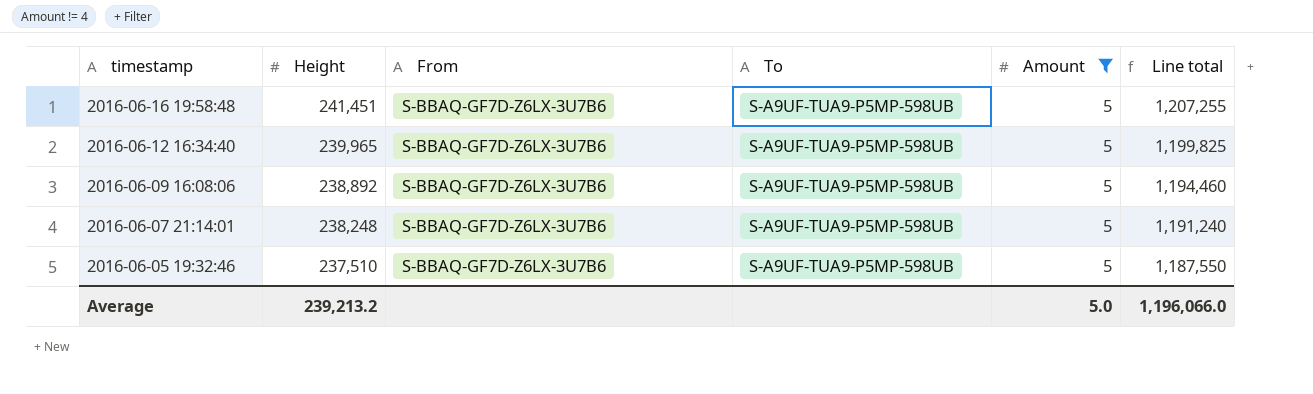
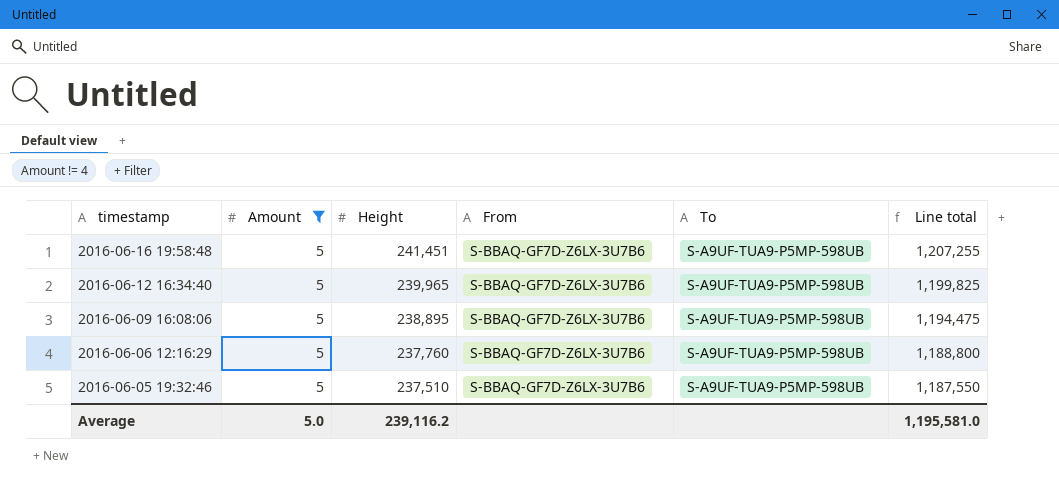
column Amount | position: 5 -> 2
row 2016-06-07 21:14:01: 238,248 | S-BBAQ-GF7D-Z6LX-3U7B6 | S-A9UF-TUA9-P5MP-598UB | 5 | 1,191,240 -> none
2016-06-09 16:08:06 | Height: 238,892 -> 238,895
2016-06-09 16:08:06 | Line total: 1,194,460 -> 1,194,475
row 2016-06-06 12:16:29: none -> 5 | 237,760 | S-BBAQ-GF7D-Z6LX-3U7B6 | S-A9UF-TUA9-P5MP-598UB | 1,188,800
Average | Height: 239,213.2 -> 239,116.2
Average | Line total: 1,196,066.0 -> 1,195,581.0

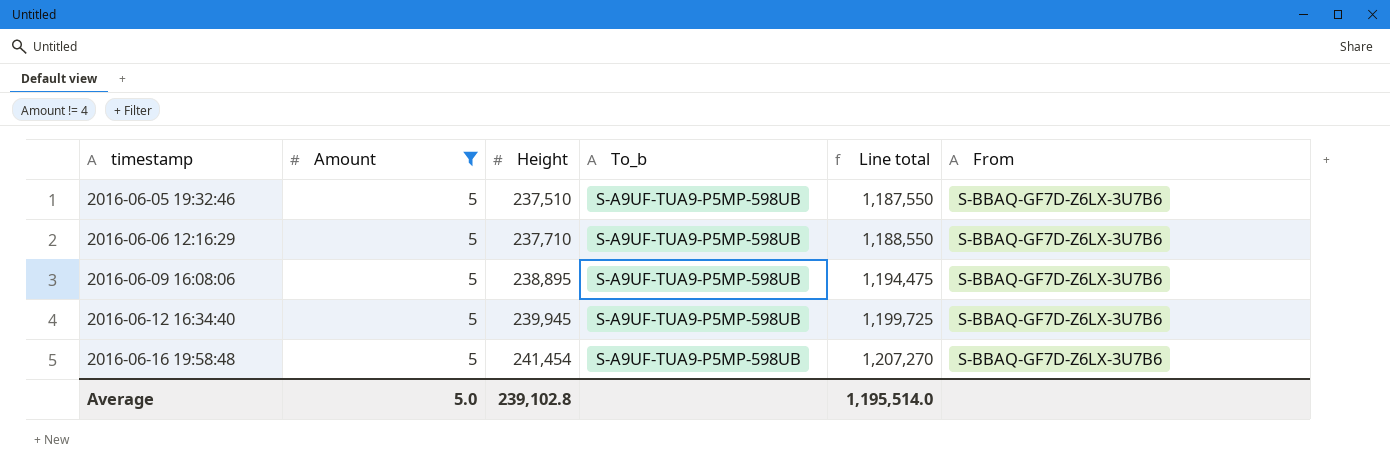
row order: timestamp descending -> timestamp ascending
column name: To -> To_b
column From | position: 4 -> 6
2016-06-06 12:16:29 | Height: 237,760 -> 237,710
2016-06-06 12:16:29 | Line total: 1,188,800 -> 1,188,550
2016-06-12 16:34:40 | Height: 239,965 -> 239,945
2016-06-12 16:34:40 | Line total: 1,199,825 -> 1,199,725
2016-06-16 19:58:48 | Height: 241,451 -> 241,454
2016-06-16 19:58:48 | Line total: 1,207,255 -> 1,207,270
Average | Height: 239,116.2 -> 239,102.8
Average | Line total: 1,195,581.0 -> 1,195,514.0

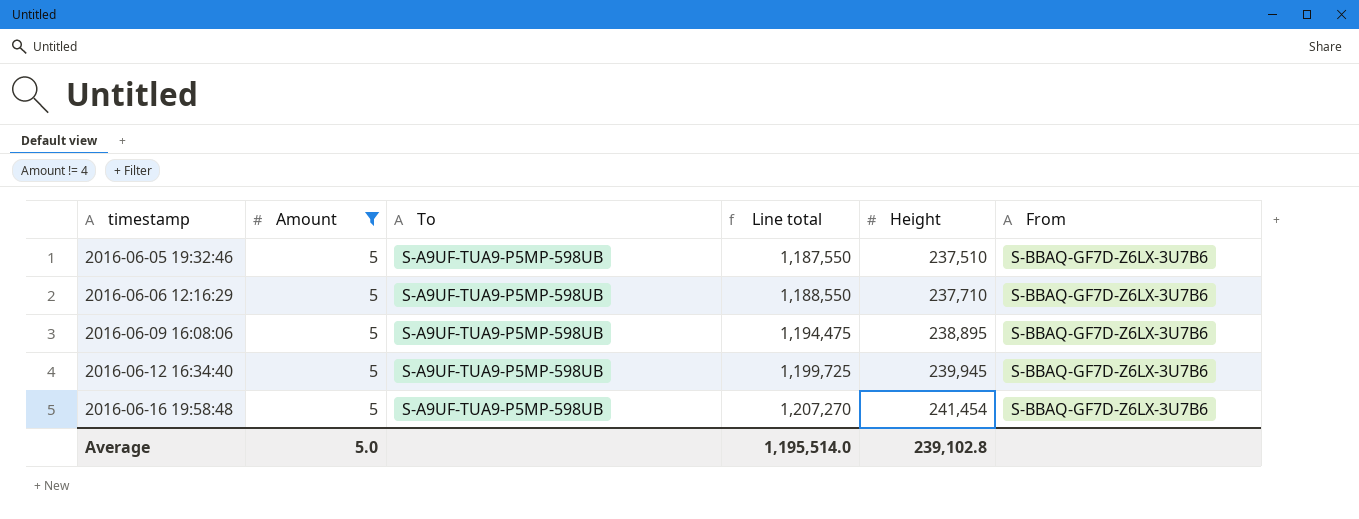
column name: To_b -> To
column Height | position: 3 -> 5

